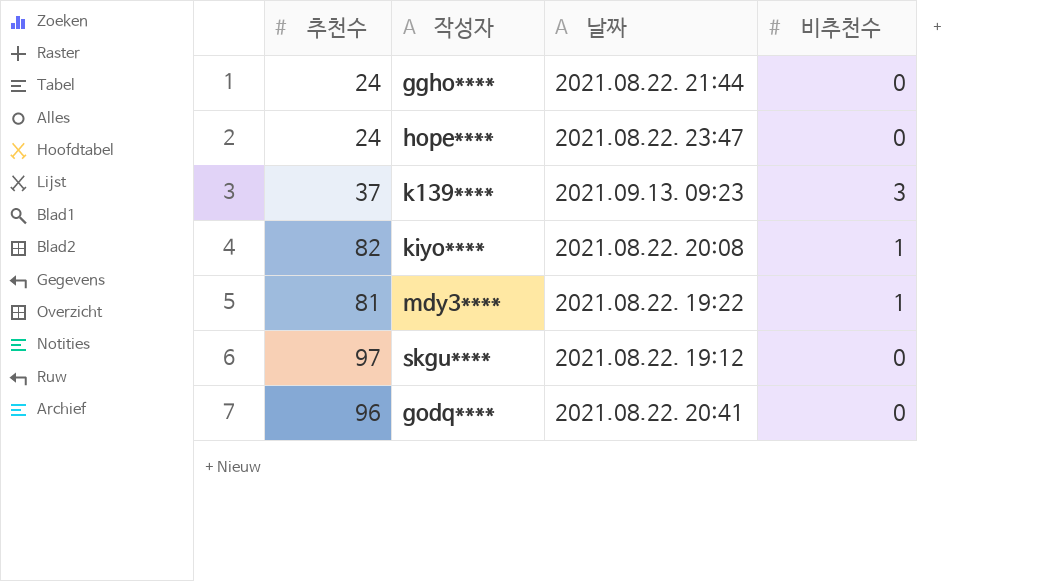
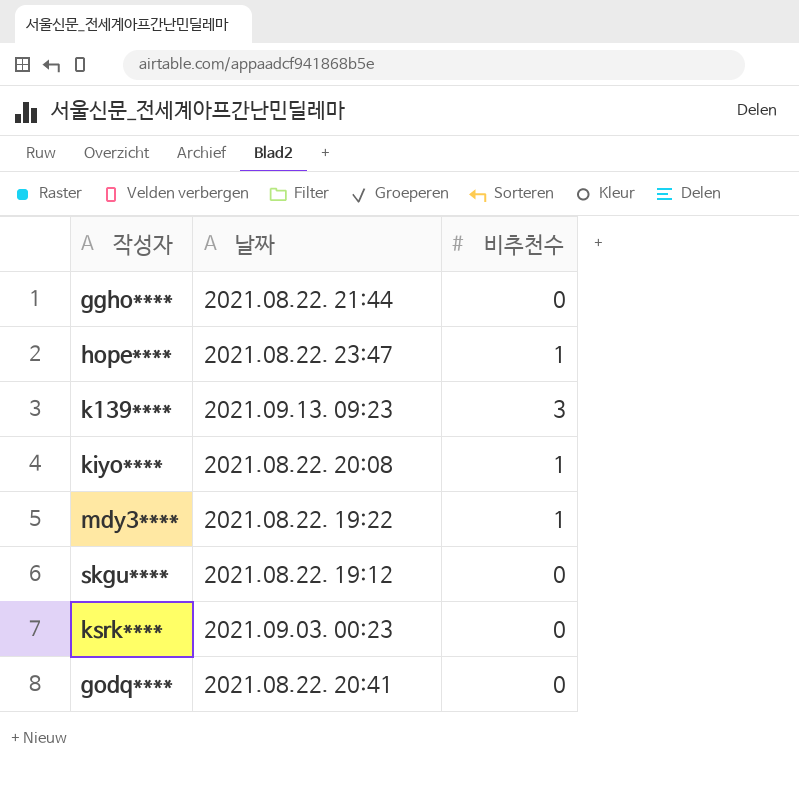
column 추천수 | position: 1 -> none
hope**** | 비추천수: 0 -> 1
row ksrk****: none -> 2021.09.03. 00:23 | 0

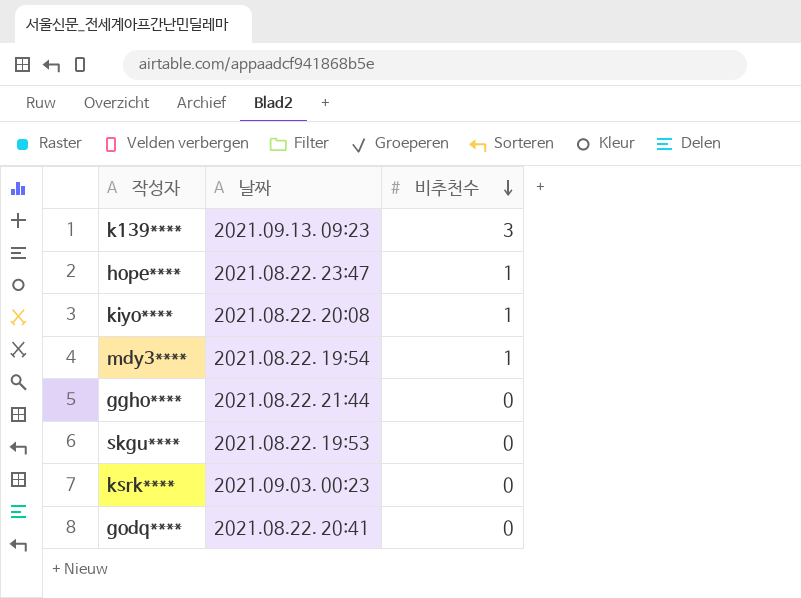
row order: none -> 비추천수 descending
mdy3**** | 날짜: 2021.08.22. 19:22 -> 2021.08.22. 19:54
skgu**** | 날짜: 2021.08.22. 19:12 -> 2021.08.22. 19:53

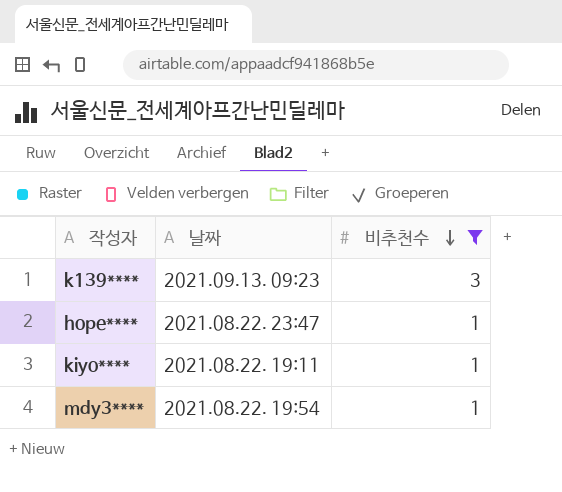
filter: none -> 비추천수 != 0
kiyo**** | 날짜: 2021.08.22. 20:08 -> 2021.08.22. 19:11

